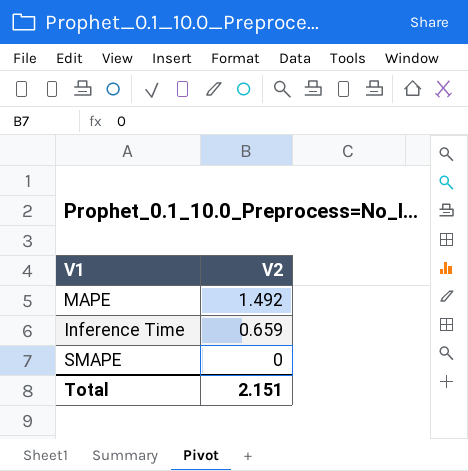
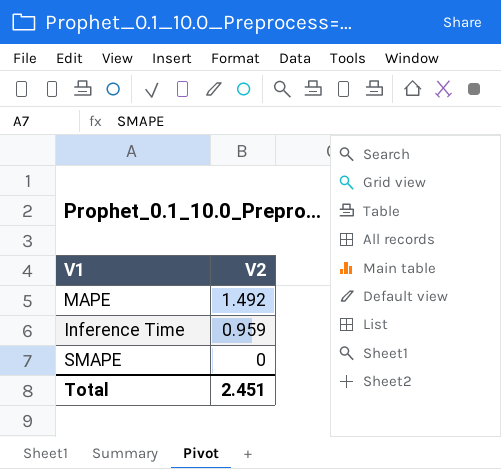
Inference Time | V2: 0.659 -> 0.959
Total | V2: 2.151 -> 2.451

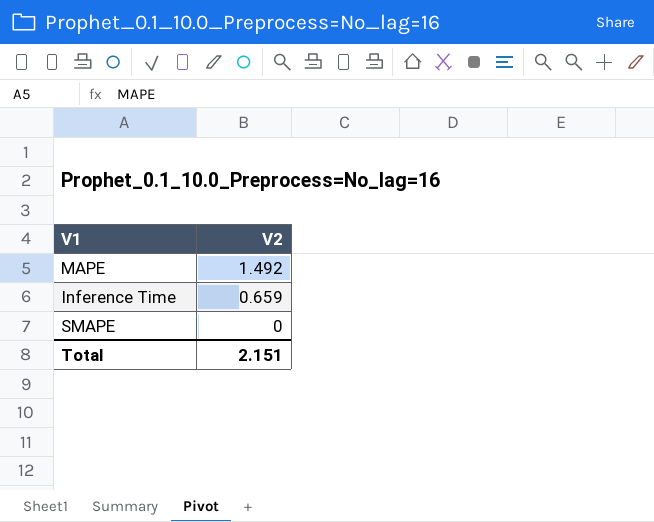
Inference Time | V2: 0.959 -> 0.659
Total | V2: 2.451 -> 2.151

